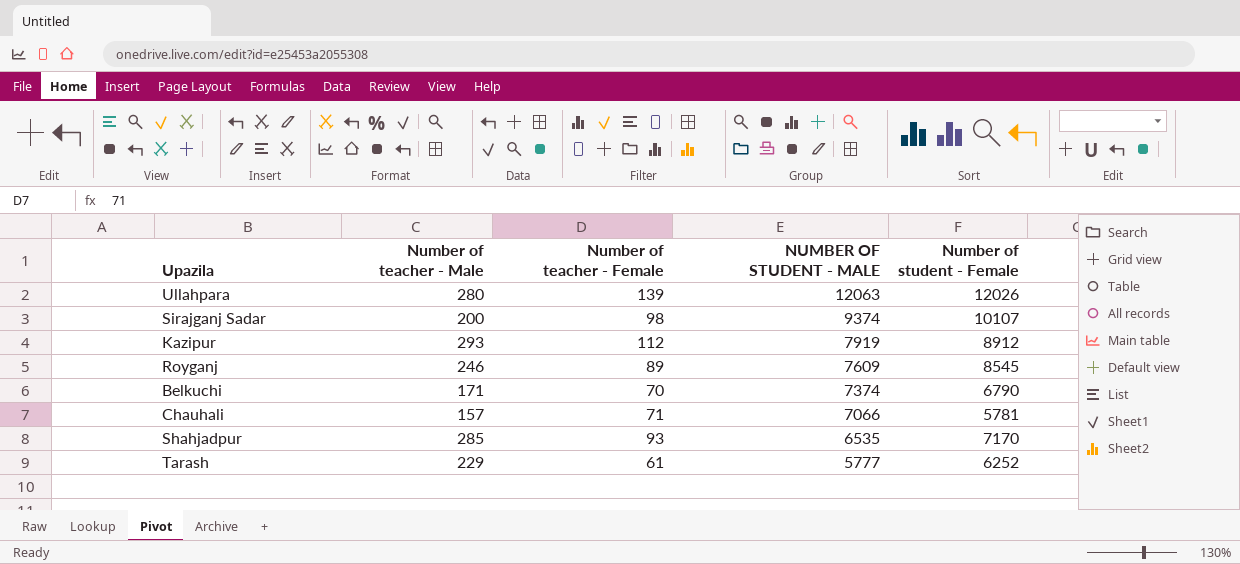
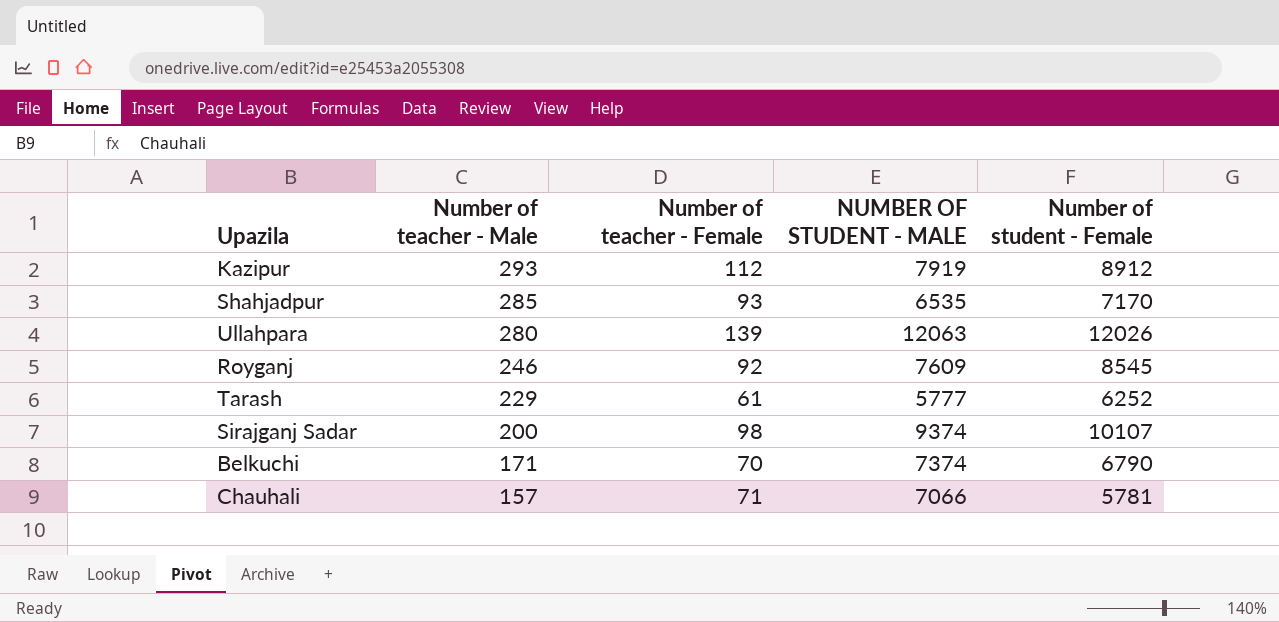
row order: NUMBER OF STUDENT - MALE descending -> Number of teacher - Male descending
Royganj | Number of teacher - Female: 89 -> 92

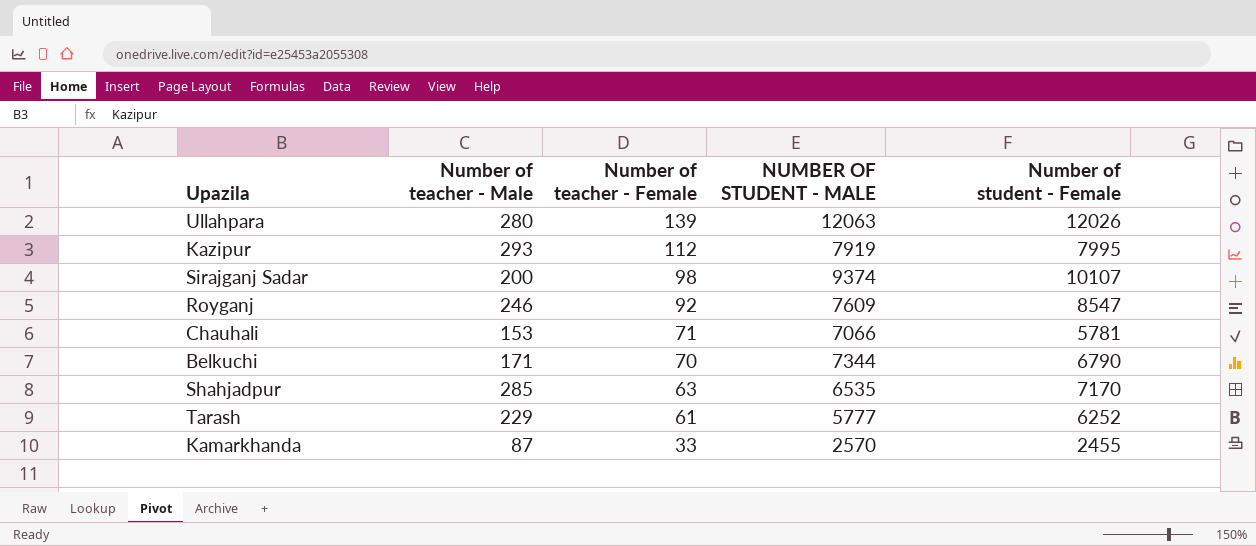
row order: Number of teacher - Male descending -> Number of teacher - Female descending
Kazipur | Number of student - Female: 8912 -> 7995
Royganj | Number of student - Female: 8545 -> 8547
Chauhali | Number of teacher - Male: 157 -> 153
Belkuchi | NUMBER OF STUDENT - MALE: 7374 -> 7344
Shahjadpur | Number of teacher - Female: 93 -> 63
row Kamarkhanda: none -> 87 | 33 | 2570 | 2455

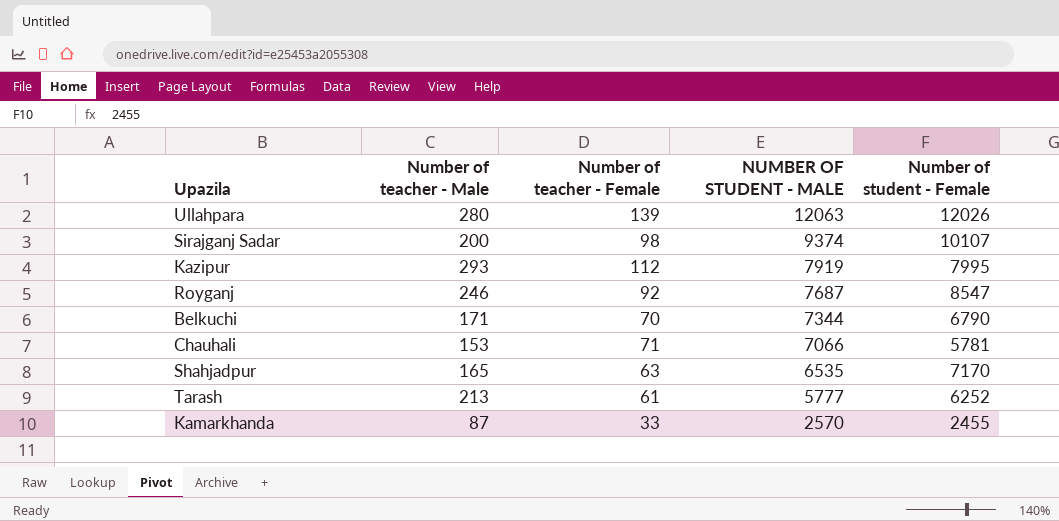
row order: Number of teacher - Female descending -> NUMBER OF STUDENT - MALE descending
Royganj | NUMBER OF STUDENT - MALE: 7609 -> 7687
Shahjadpur | Number of teacher - Male: 285 -> 165
Tarash | Number of teacher - Male: 229 -> 213

